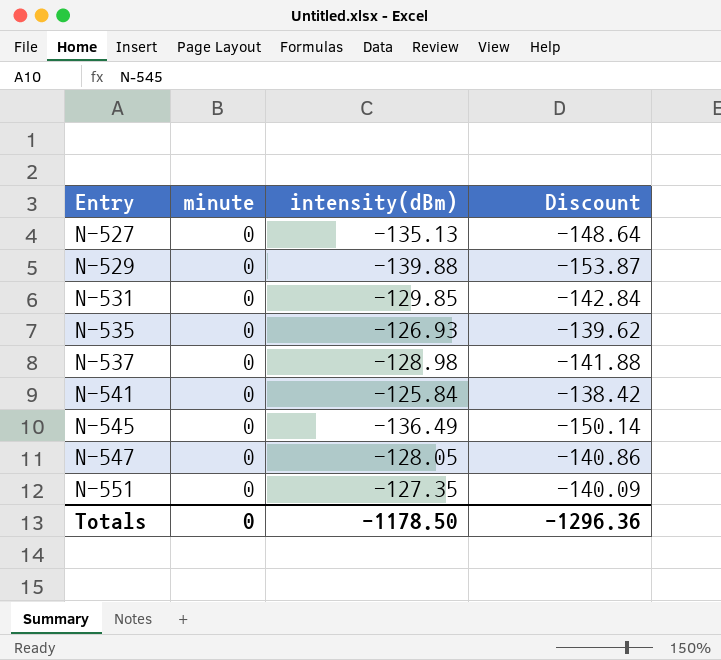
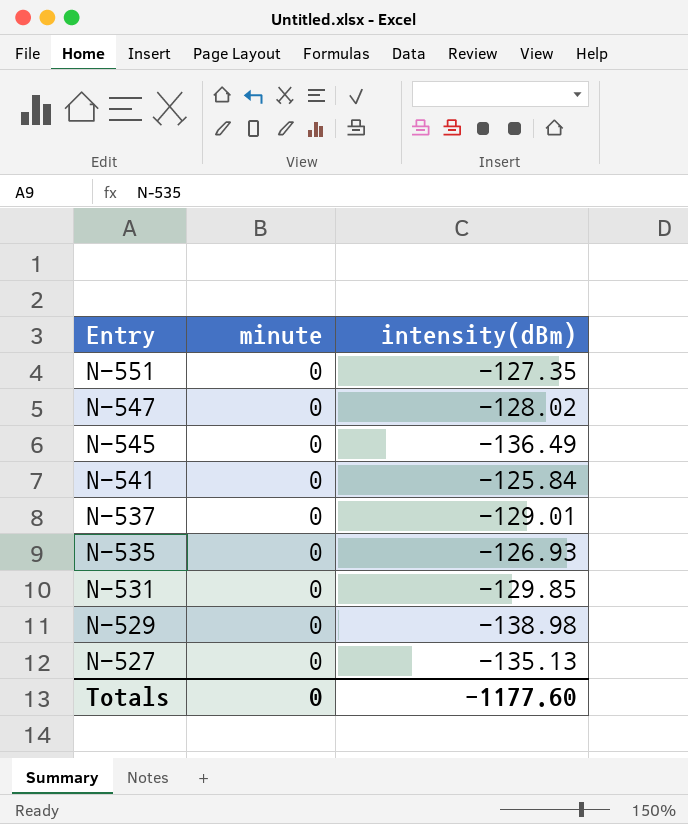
row order: Entry ascending -> Entry descending
column Discount | formula: [intensity(dBm)] * 1.1 -> none
N-547 | intensity(dBm): -128.05 -> -128.02
N-537 | intensity(dBm): -128.98 -> -129.01
N-529 | intensity(dBm): -139.88 -> -138.98
Totals | intensity(dBm): -1178.50 -> -1177.60

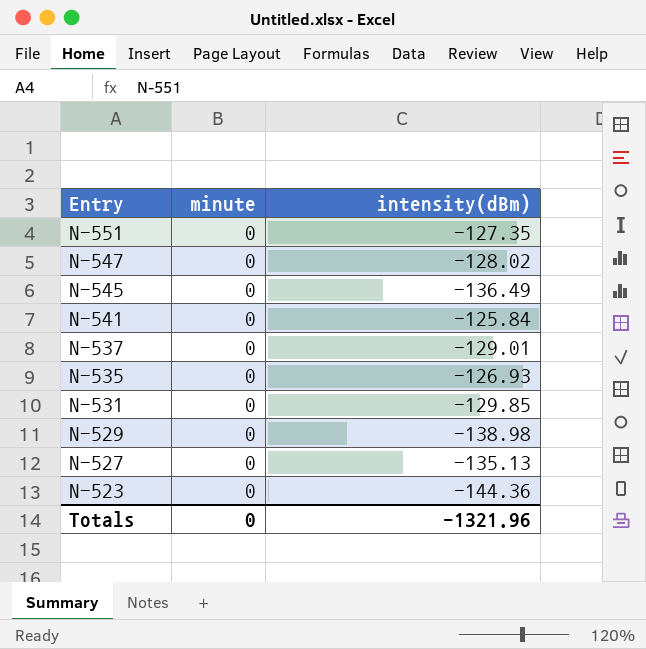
row N-523: none -> 0 | -144.36
Totals | intensity(dBm): -1177.60 -> -1321.96

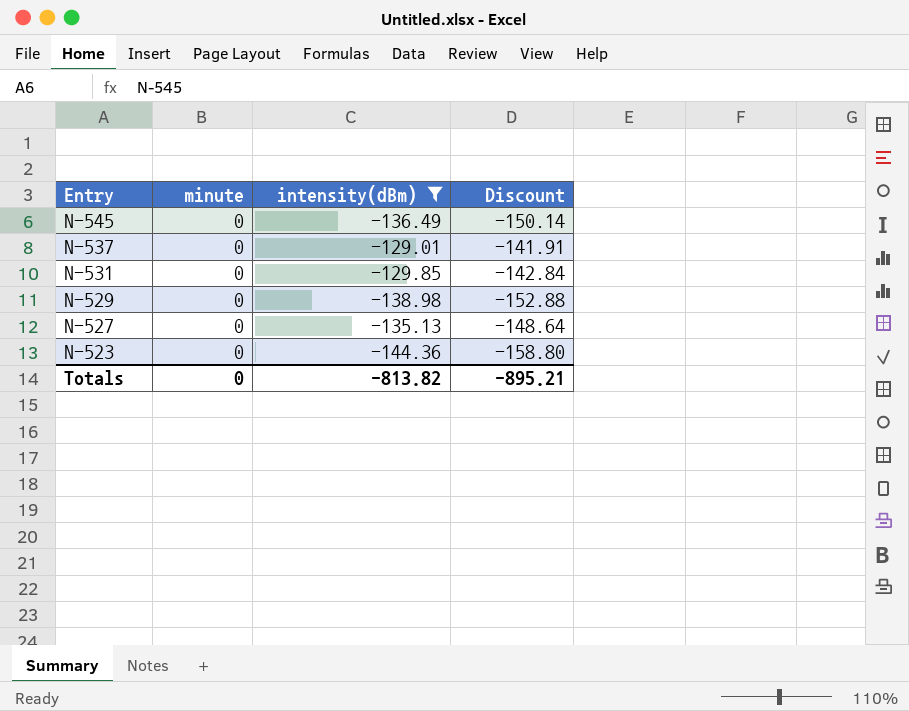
filter: none -> intensity(dBm) <= -129.01
column Discount | formula: none -> [intensity(dBm)] * 1.1
Totals | intensity(dBm): -1321.96 -> -813.82

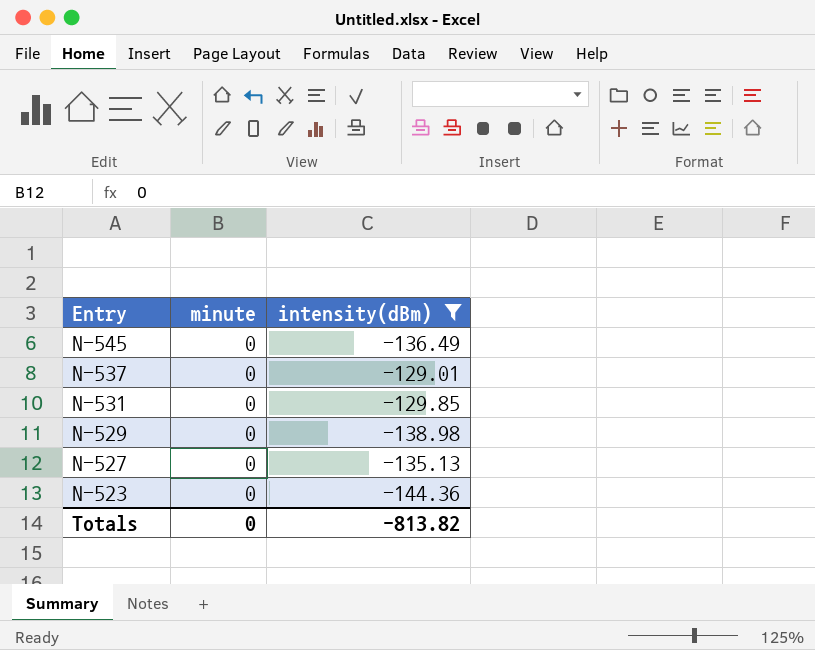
column Discount | formula: [intensity(dBm)] * 1.1 -> none

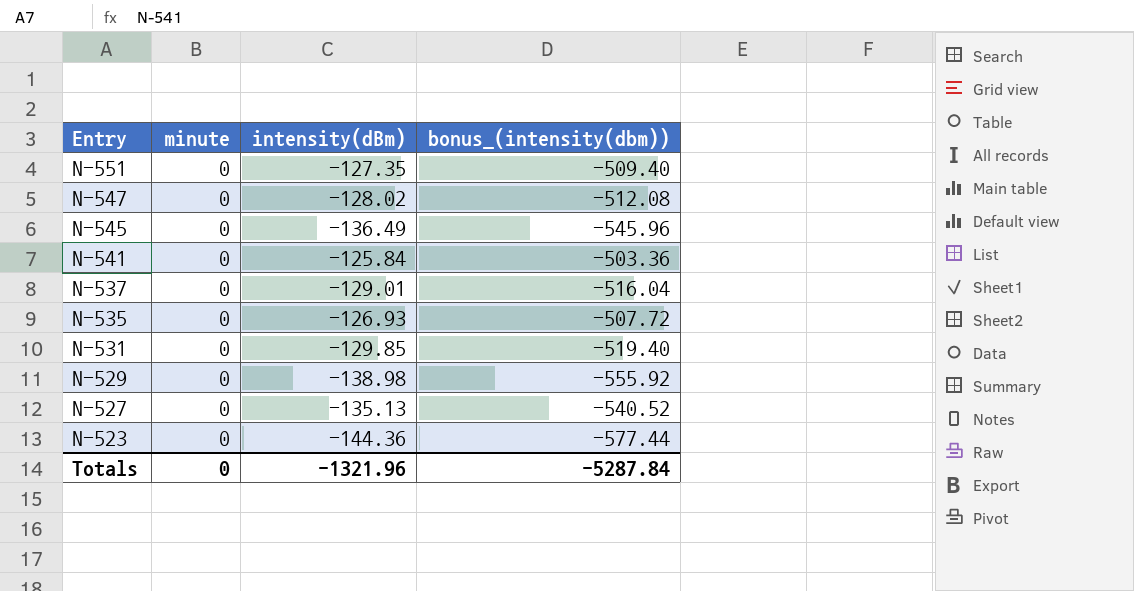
filter: intensity(dBm) <= -129.01 -> none
column bonus_(intensity(dbm)) | formula: none -> [intensity(dBm)] * 4
Totals | intensity(dBm): -813.82 -> -1321.96

